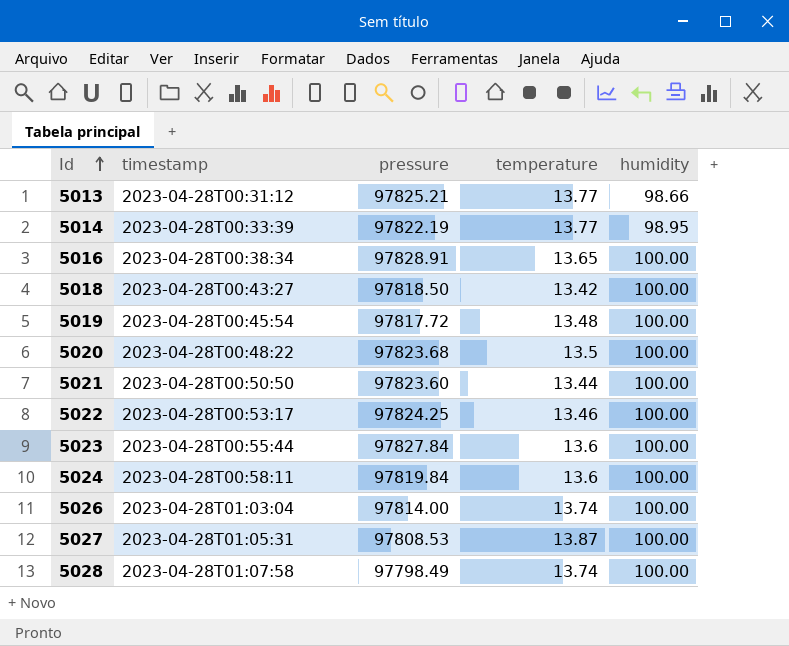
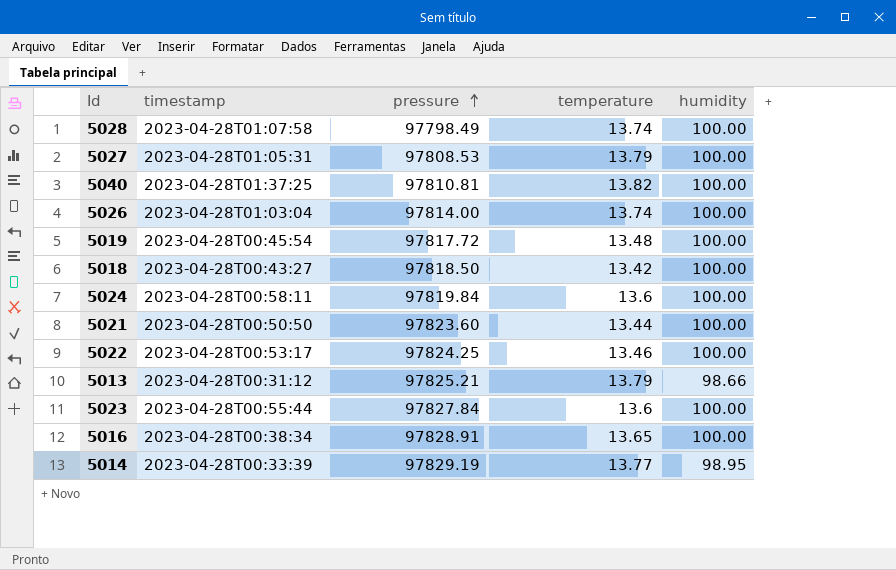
row order: Id ascending -> pressure ascending
row 5020: 2023-04-28T00:48:22 | 97823.68 | 13.5 | 100.00 -> none
5027 | temperature: 13.87 -> 13.79
row 5040: none -> 2023-04-28T01:37:25 | 97810.81 | 13.82 | 100.00
5013 | temperature: 13.77 -> 13.79
5014 | pressure: 97822.19 -> 97829.19

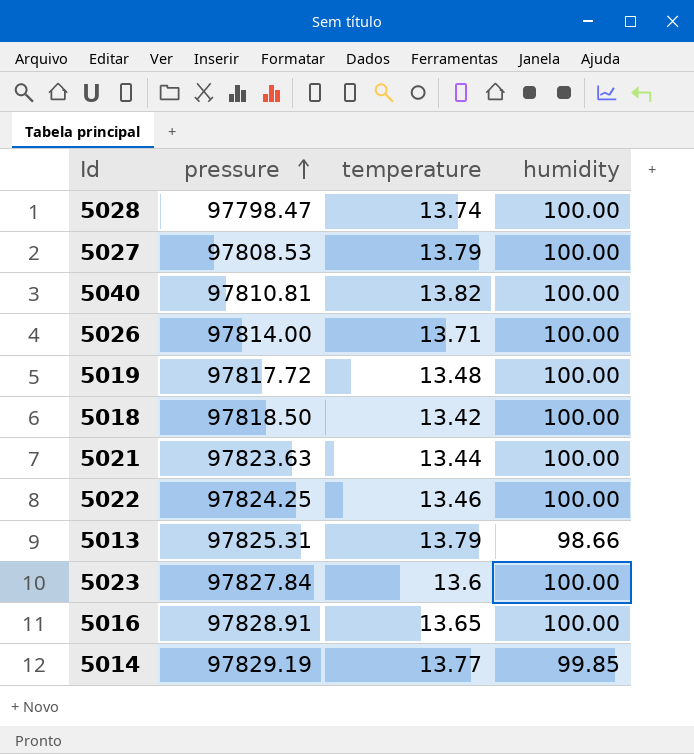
column timestamp | position: 2 -> none
row 5024: 2023-04-28T00:58:11 | 97819.84 | 13.6 | 100.00 -> none
5028 | pressure: 97798.49 -> 97798.47
5026 | temperature: 13.74 -> 13.71
5021 | pressure: 97823.60 -> 97823.63
5013 | pressure: 97825.21 -> 97825.31
5014 | humidity: 98.95 -> 99.85

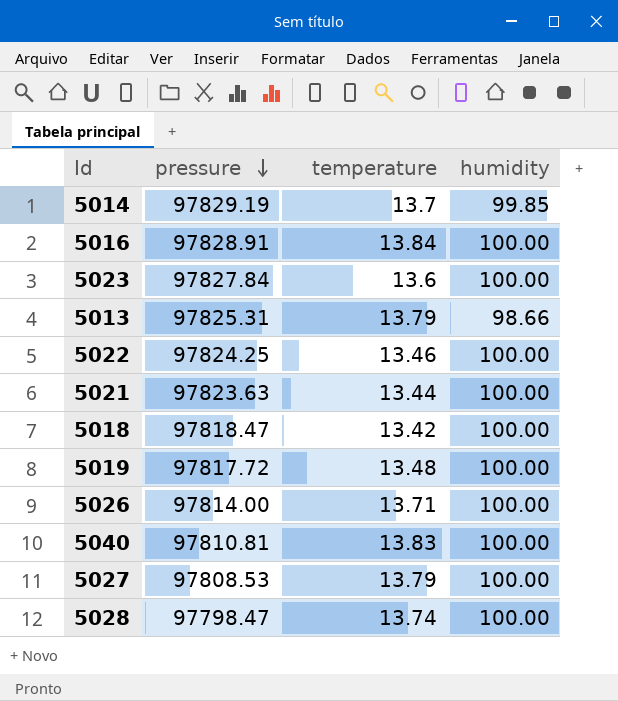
row order: pressure ascending -> pressure descending
5014 | temperature: 13.77 -> 13.7
5016 | temperature: 13.65 -> 13.84
5018 | pressure: 97818.50 -> 97818.47
5040 | temperature: 13.82 -> 13.83

